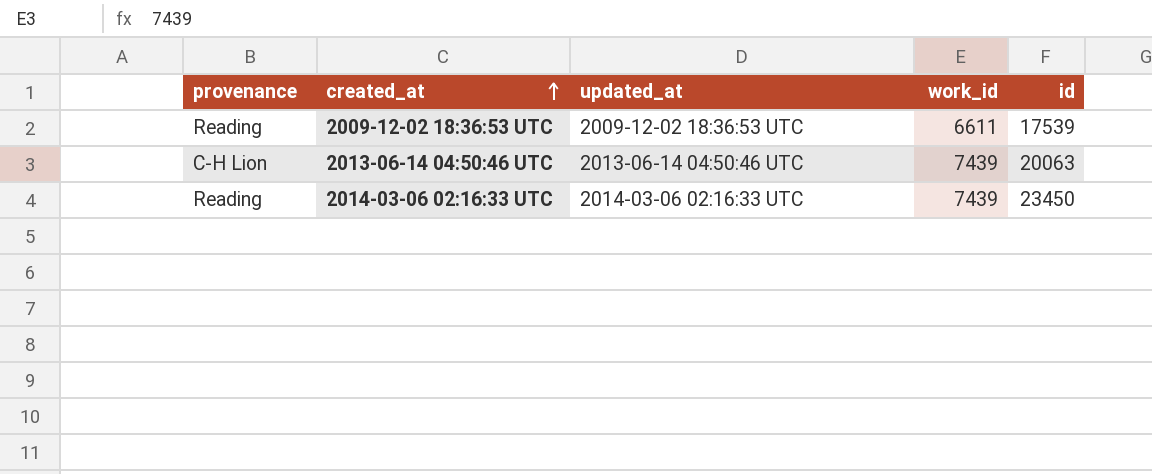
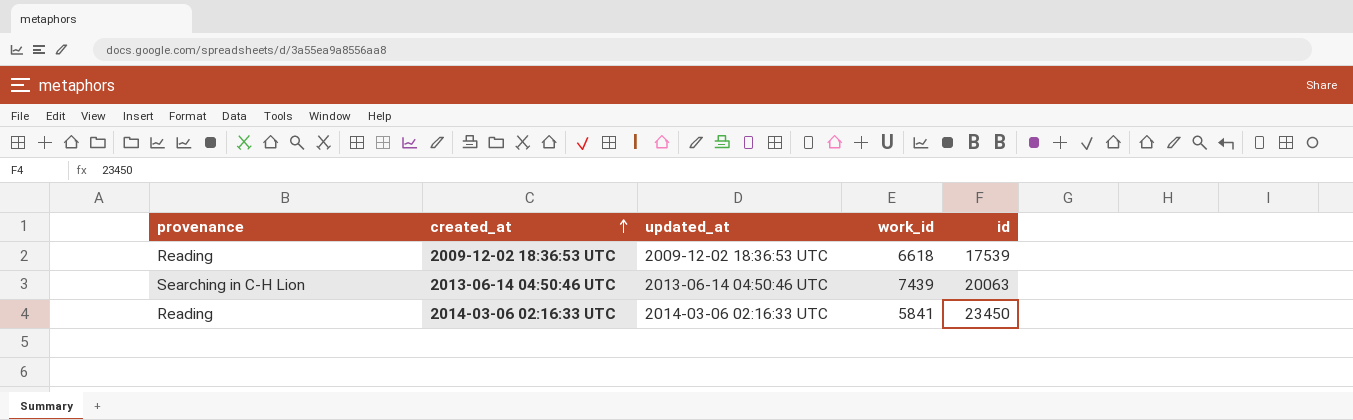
2009-12-02 18:36:53 UTC | work_id: 6611 -> 6618
2013-06-14 04:50:46 UTC | provenance: C-H Lion -> Searching in C-H Lion
2014-03-06 02:16:33 UTC | work_id: 7439 -> 5841

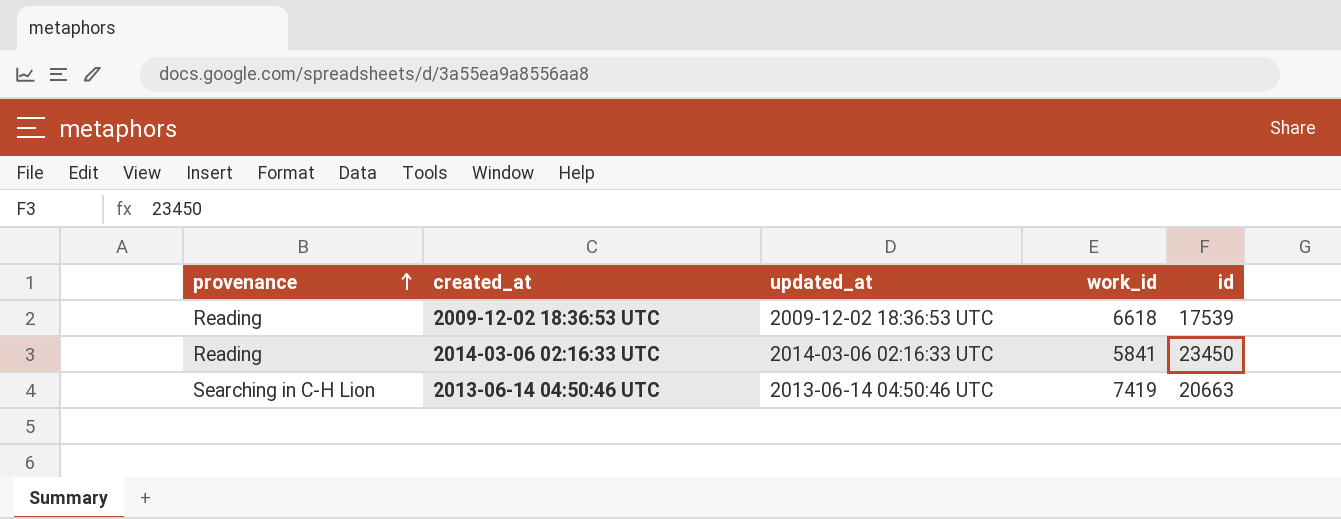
row order: created_at ascending -> provenance ascending
2013-06-14 04:50:46 UTC | work_id: 7439 -> 7419
2013-06-14 04:50:46 UTC | id: 20063 -> 20663

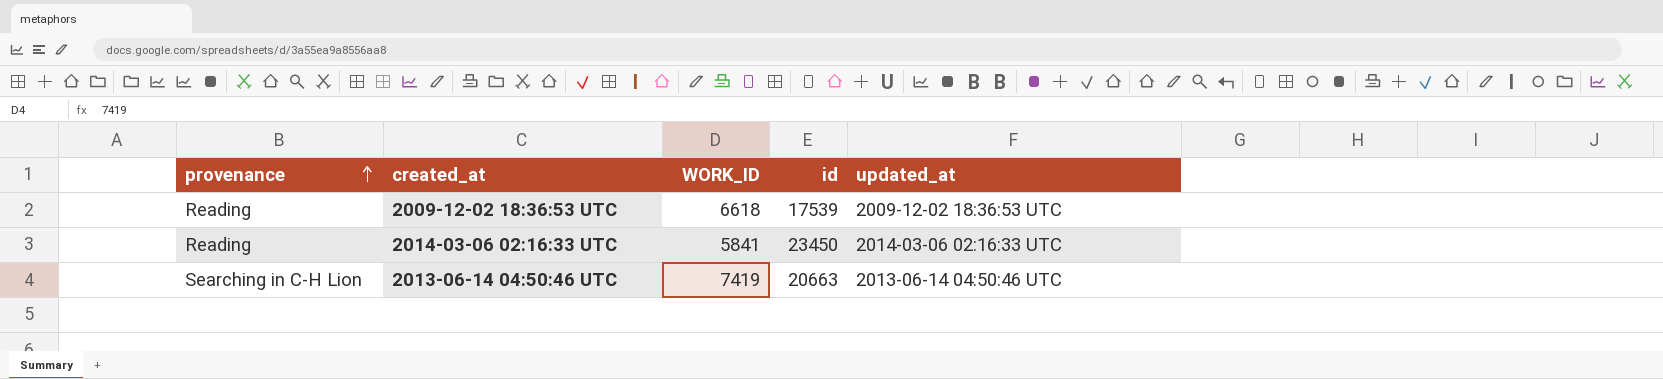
column name: work_id -> WORK_ID
column updated_at | position: 3 -> 5

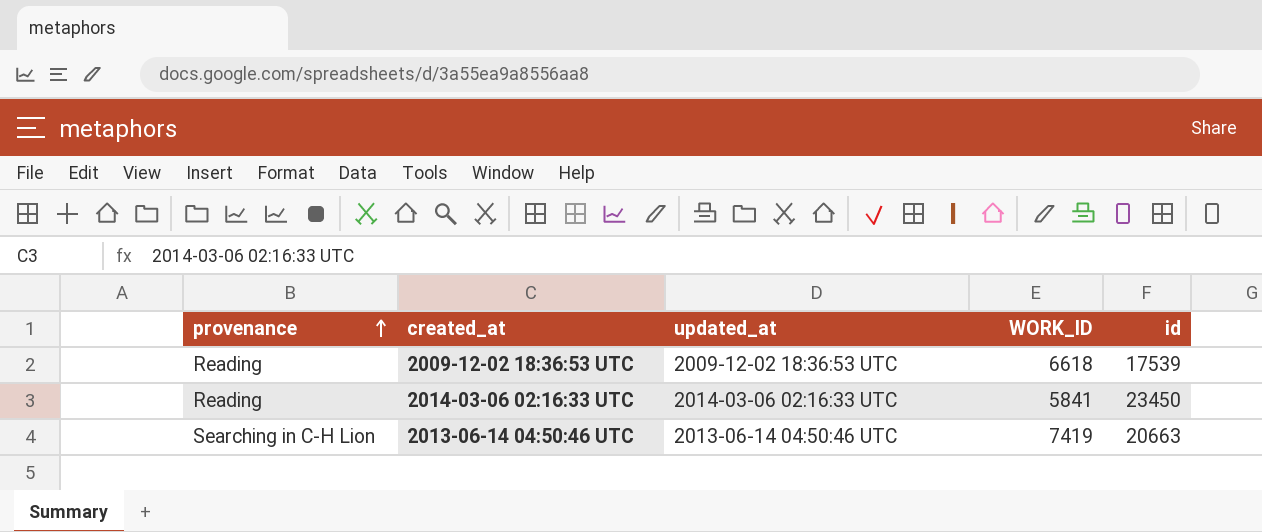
column updated_at | position: 5 -> 3

